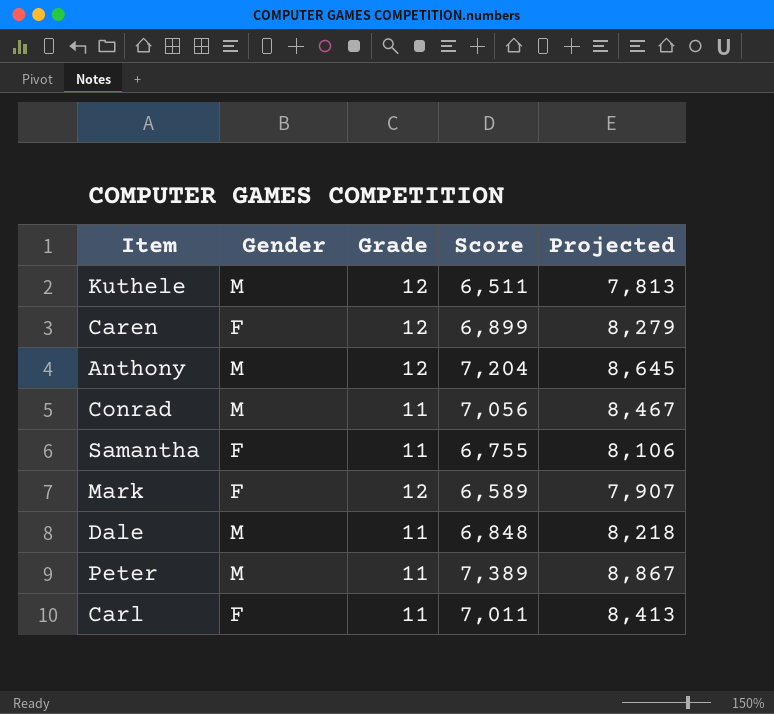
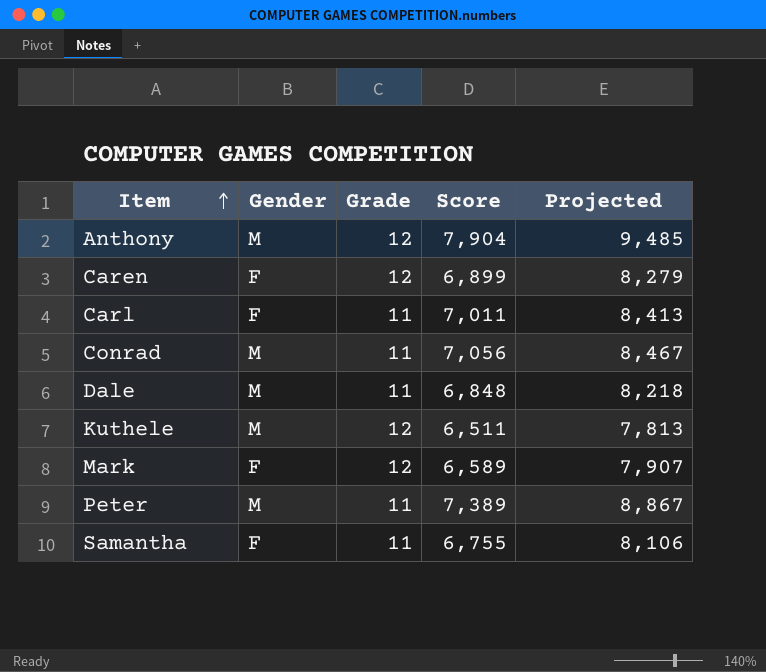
row order: none -> Item ascending
Anthony | Score: 7,204 -> 7,904
Anthony | Projected: 8,645 -> 9,485

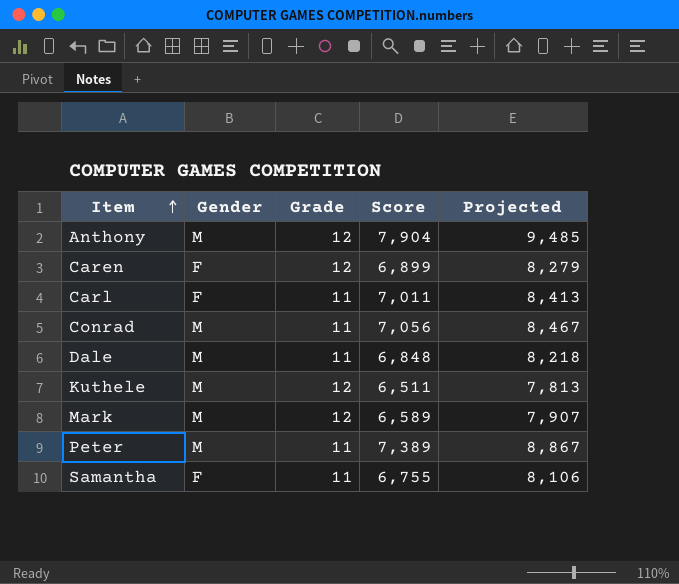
Mark | Gender: F -> M

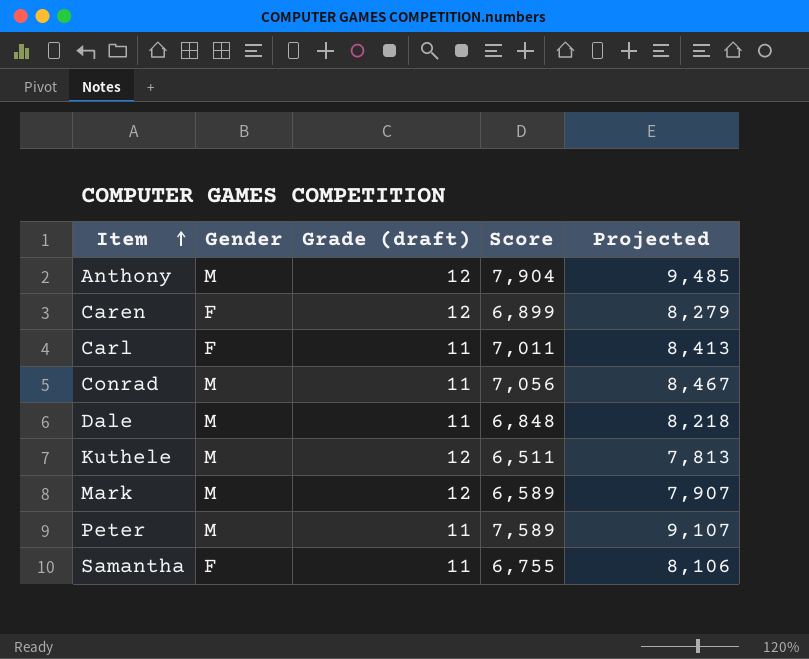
column name: Grade -> Grade (draft)
Peter | Score: 7,389 -> 7,589
Peter | Projected: 8,867 -> 9,107

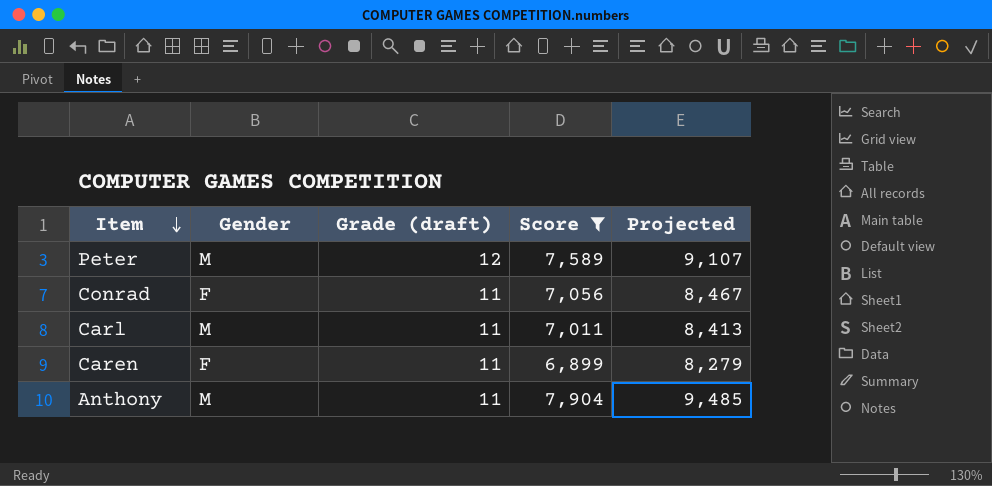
filter: none -> Score >= 6,899
row order: Item ascending -> Item descending
Peter | Grade (draft): 11 -> 12
Conrad | Gender: M -> F
Carl | Gender: F -> M
Caren | Grade (draft): 12 -> 11
Anthony | Grade (draft): 12 -> 11

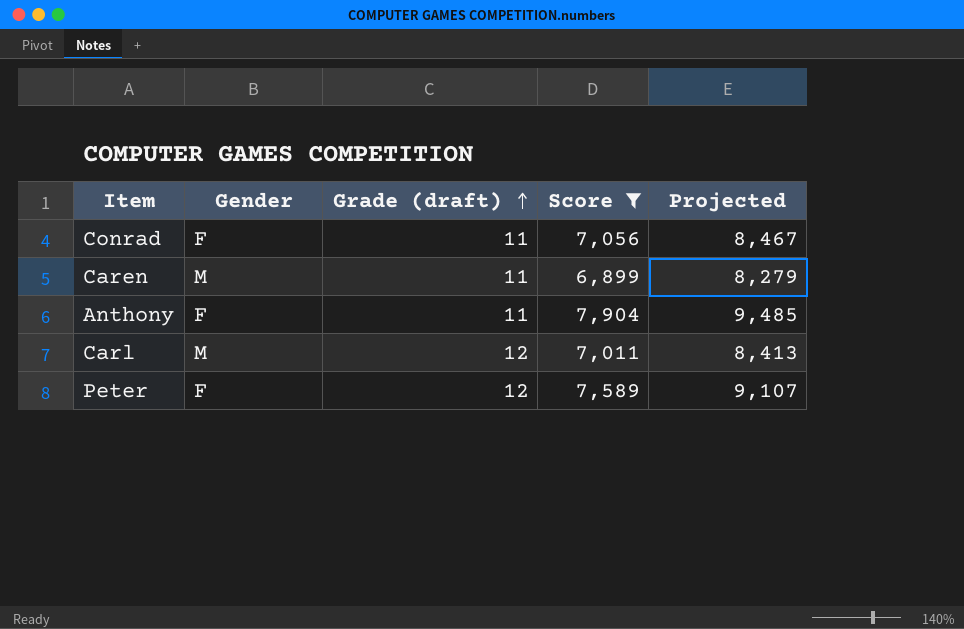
row order: Item descending -> Grade (draft) ascending
Caren | Gender: F -> M
Anthony | Gender: M -> F
Carl | Grade (draft): 11 -> 12
Peter | Gender: M -> F

